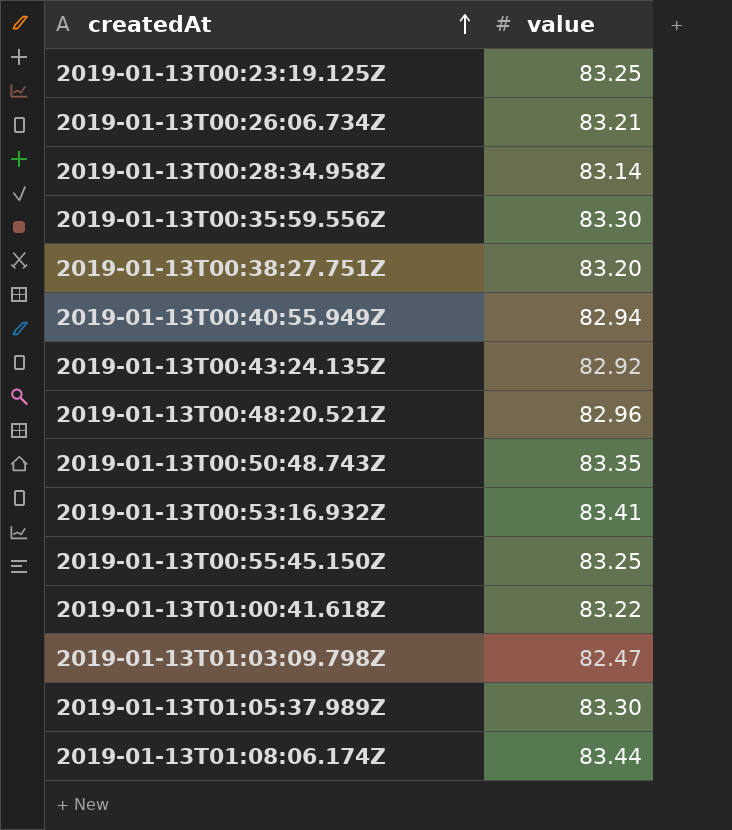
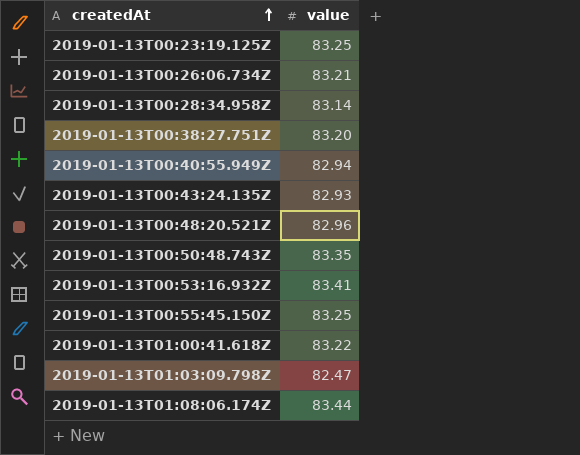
row 2019-01-13T00:35:59.556Z: 83.30 -> none
row 2019-01-13T01:05:37.989Z: 83.30 -> none
2019-01-13T00:43:24.135Z | value: 82.92 -> 82.93

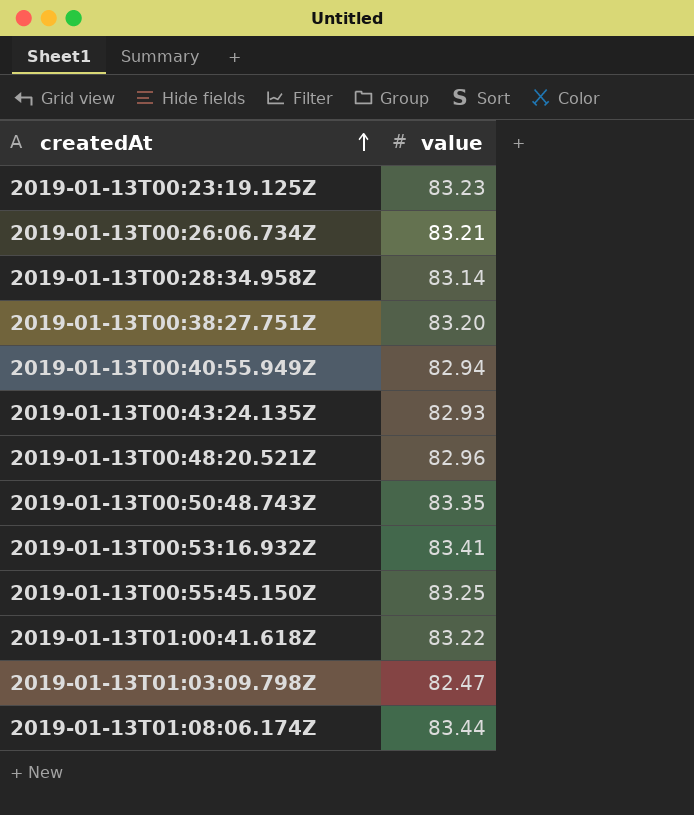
2019-01-13T00:23:19.125Z | value: 83.25 -> 83.23

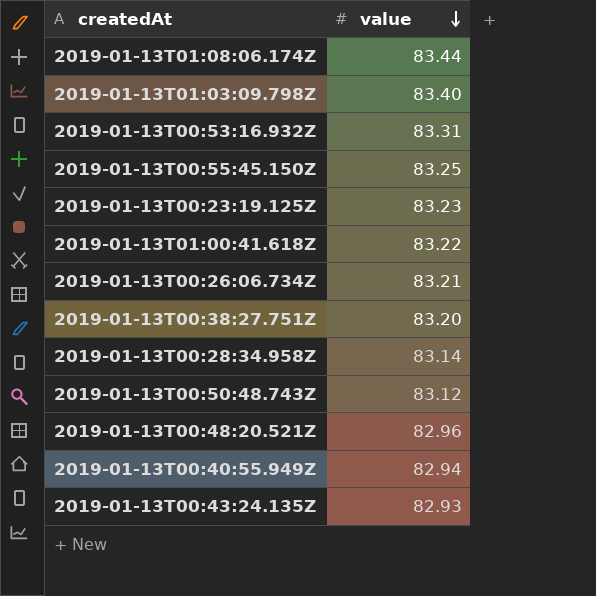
row order: createdAt ascending -> value descending
2019-01-13T01:03:09.798Z | value: 82.47 -> 83.40
2019-01-13T00:53:16.932Z | value: 83.41 -> 83.31
2019-01-13T00:50:48.743Z | value: 83.35 -> 83.12

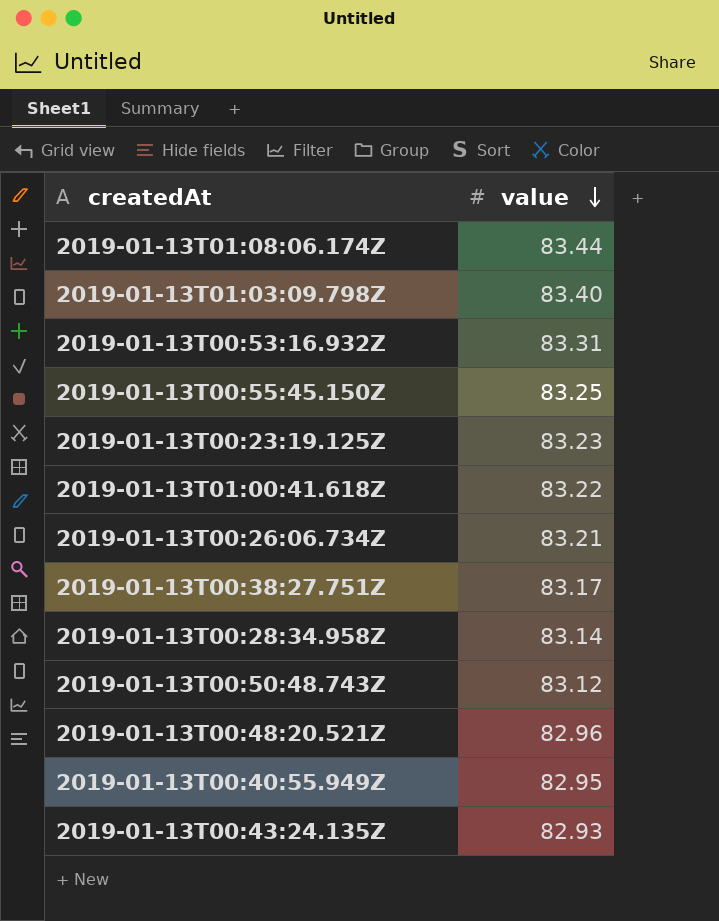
2019-01-13T00:38:27.751Z | value: 83.20 -> 83.17
2019-01-13T00:40:55.949Z | value: 82.94 -> 82.95

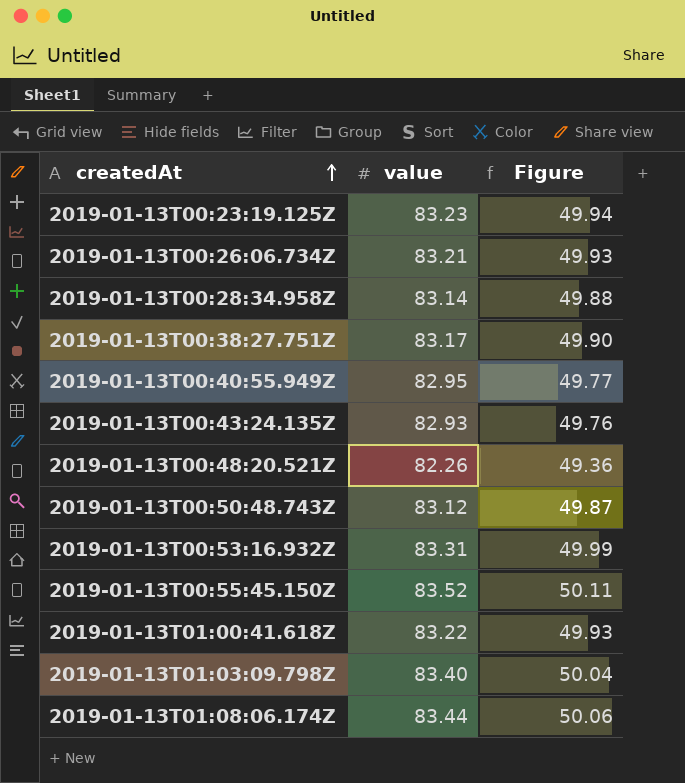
row order: value descending -> createdAt ascending
column Figure | formula: none -> [value] * 0.6
2019-01-13T00:48:20.521Z | value: 82.96 -> 82.26
2019-01-13T00:55:45.150Z | value: 83.25 -> 83.52

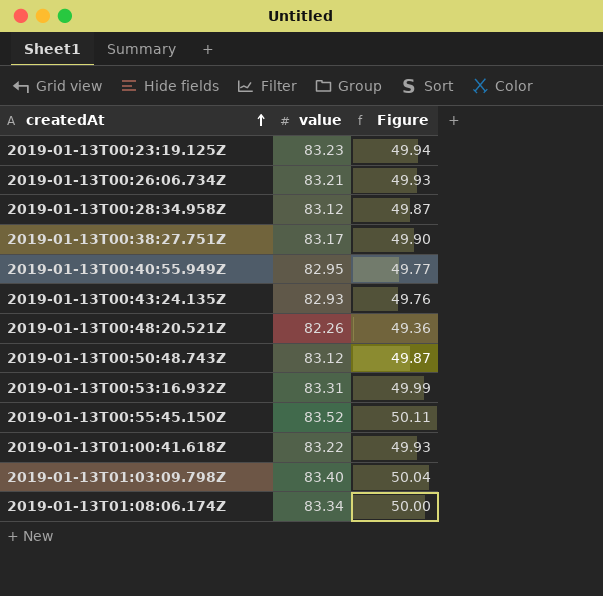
2019-01-13T00:28:34.958Z | value: 83.14 -> 83.12
2019-01-13T00:28:34.958Z | Figure: 49.88 -> 49.87
2019-01-13T01:08:06.174Z | value: 83.44 -> 83.34
2019-01-13T01:08:06.174Z | Figure: 50.06 -> 50.00

